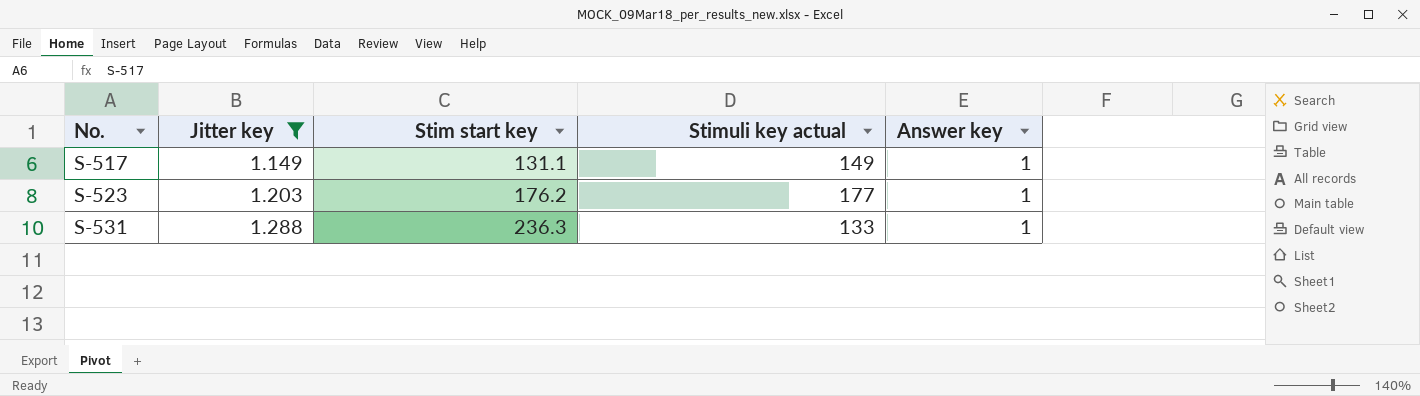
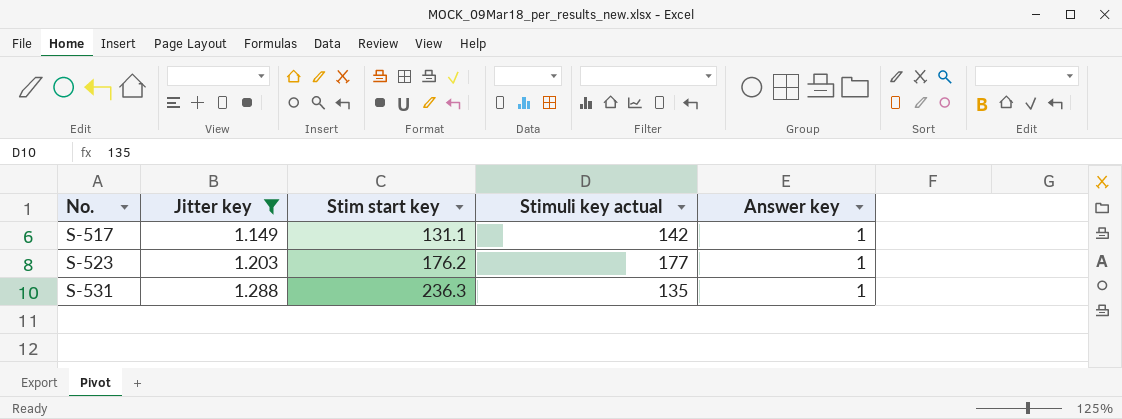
S-517 | Stimuli key actual: 149 -> 142
S-531 | Stimuli key actual: 133 -> 135

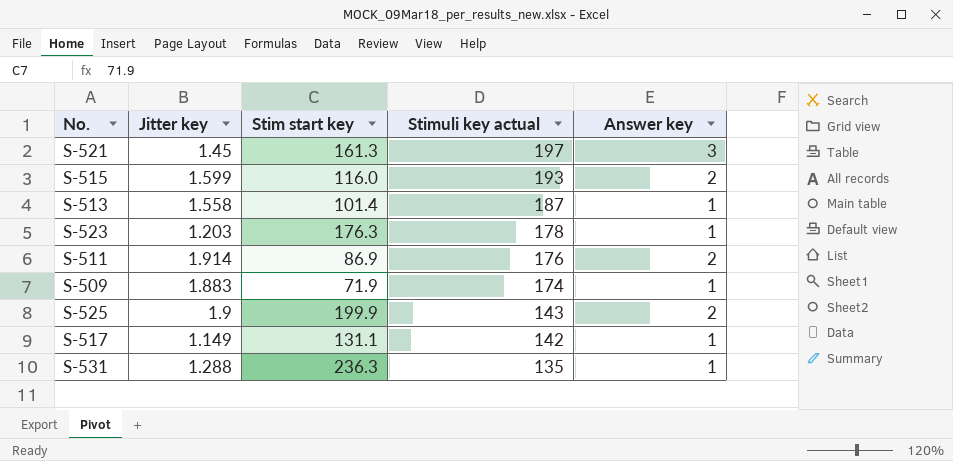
filter: Jitter key <= 1.288 -> none
row order: No. ascending -> Stimuli key actual descending
S-523 | Stim start key: 176.2 -> 176.3
S-523 | Stimuli key actual: 177 -> 178

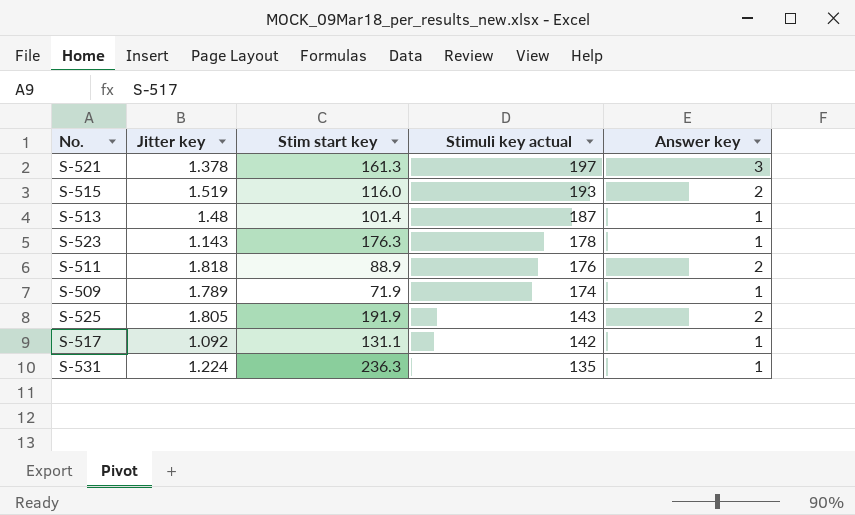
S-521 | Jitter key: 1.45 -> 1.378
S-515 | Jitter key: 1.599 -> 1.519
S-513 | Jitter key: 1.558 -> 1.48
S-523 | Jitter key: 1.203 -> 1.143
S-511 | Jitter key: 1.914 -> 1.818
S-511 | Stim start key: 86.9 -> 88.9
S-509 | Jitter key: 1.883 -> 1.789
S-525 | Jitter key: 1.9 -> 1.805
S-525 | Stim start key: 199.9 -> 191.9
S-517 | Jitter key: 1.149 -> 1.092
S-531 | Jitter key: 1.288 -> 1.224

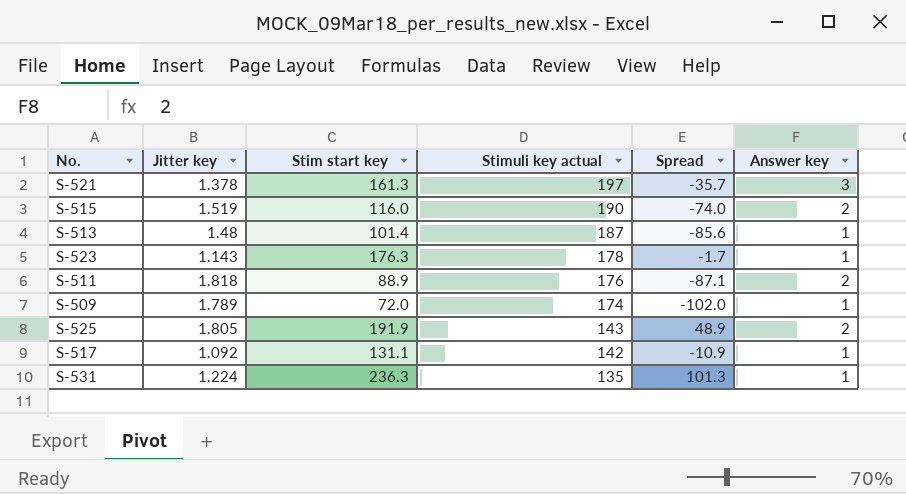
column Spread | formula: none -> [Stim start key] - [Stimuli key actual]
S-515 | Stimuli key actual: 193 -> 190
S-509 | Stim start key: 71.9 -> 72.0

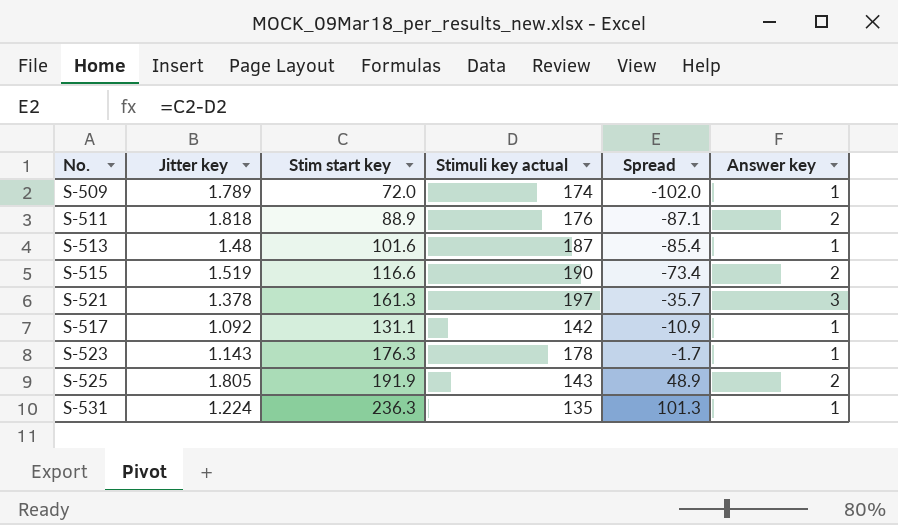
row order: Stimuli key actual descending -> Spread ascending
S-513 | Stim start key: 101.4 -> 101.6
S-513 | Spread: -85.6 -> -85.4
S-515 | Stim start key: 116.0 -> 116.6
S-515 | Spread: -74.0 -> -73.4

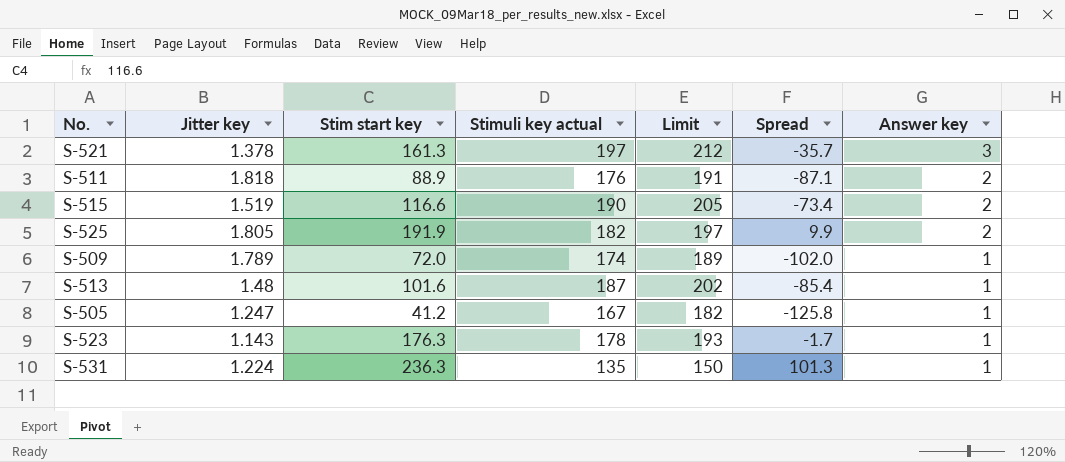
row order: Spread ascending -> Answer key descending
column Limit | formula: none -> [Stimuli key actual] + 15
row S-517: 1.092 | 131.1 | 142 | -10.9 | 1 -> none
S-525 | Stimuli key actual: 143 -> 182
S-525 | Spread: 48.9 -> 9.9
row S-505: none -> 1.247 | 41.2 | 167 | 182 | -125.8 | 1

